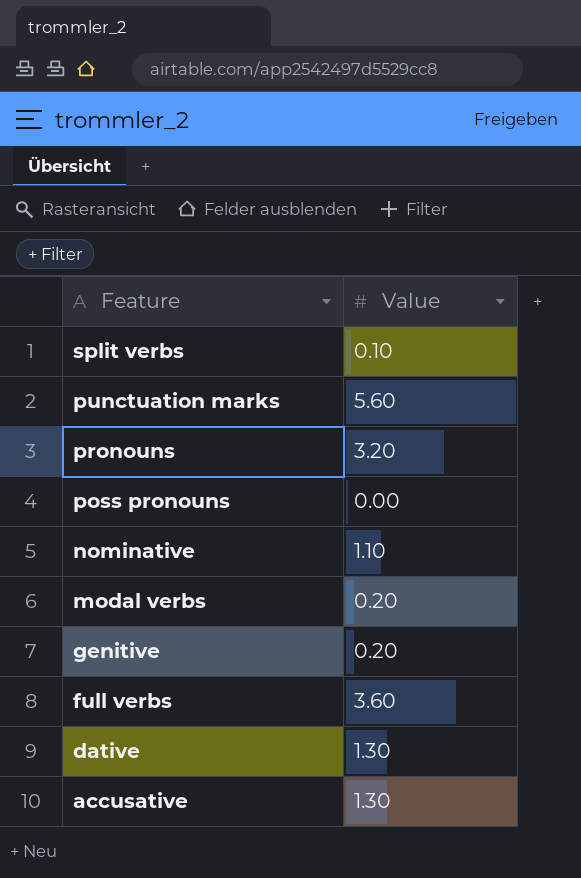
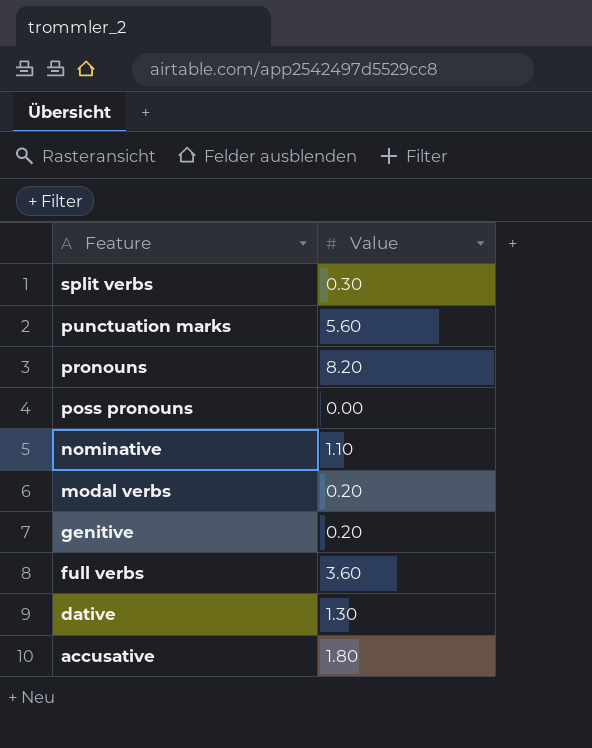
split verbs | Value: 0.10 -> 0.30
pronouns | Value: 3.20 -> 8.20
accusative | Value: 1.30 -> 1.80

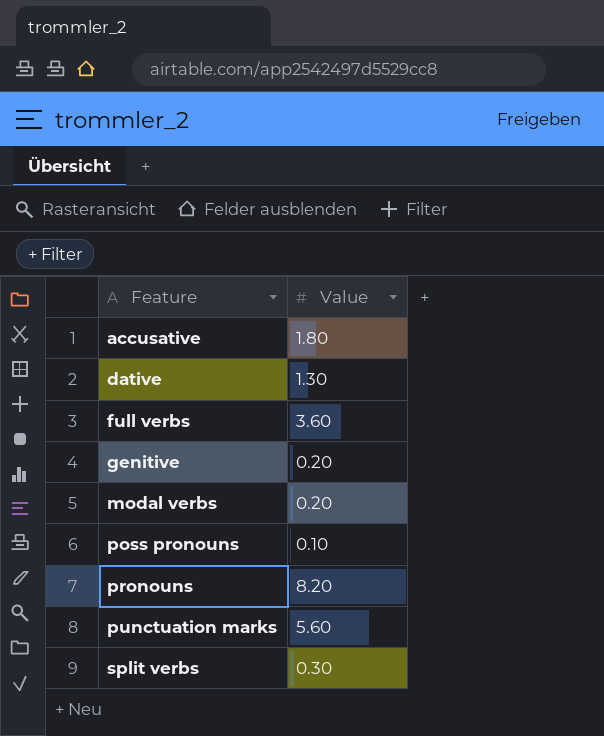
row order: Feature descending -> Feature ascending
row nominative: 1.10 -> none
poss pronouns | Value: 0.00 -> 0.10

